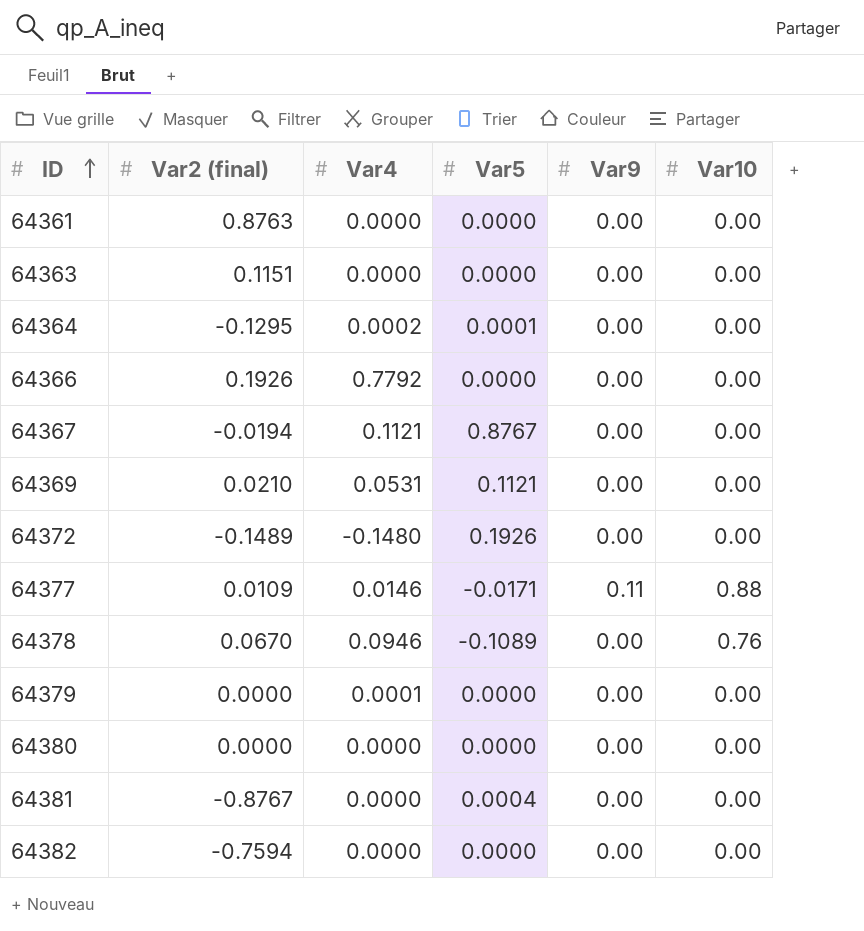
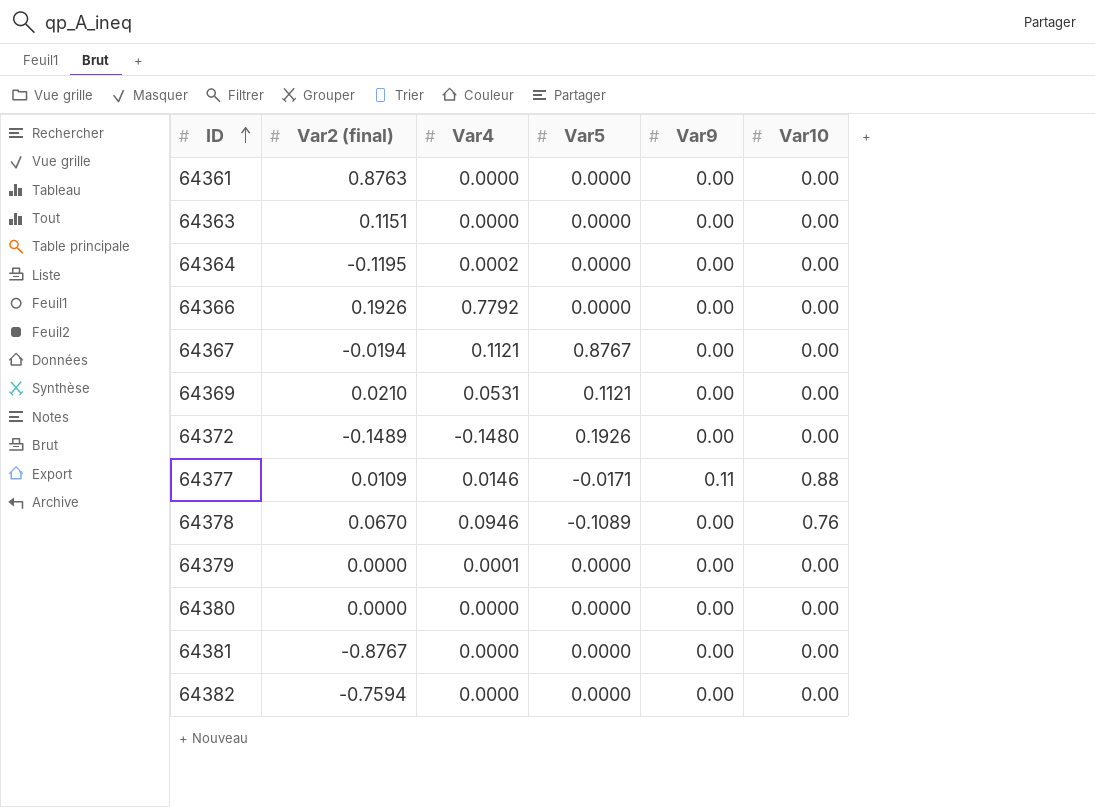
64364 | Var2 (final): -0.1295 -> -0.1195
64364 | Var5: 0.0001 -> 0.0000
64381 | Var5: 0.0004 -> 0.0000

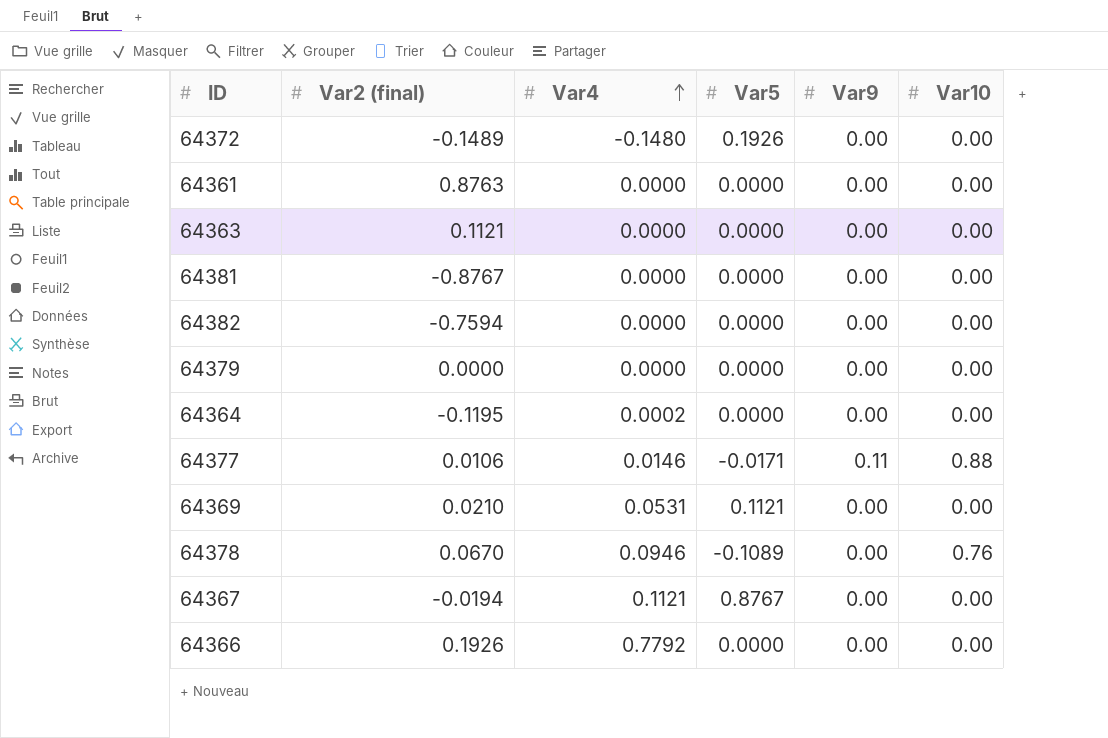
row order: ID ascending -> Var4 ascending
row 64380: 0.0000 | 0.0000 | 0.0000 | 0.00 | 0.00 -> none
64363 | Var2 (final): 0.1151 -> 0.1121
64379 | Var4: 0.0001 -> 0.0000
64377 | Var2 (final): 0.0109 -> 0.0106

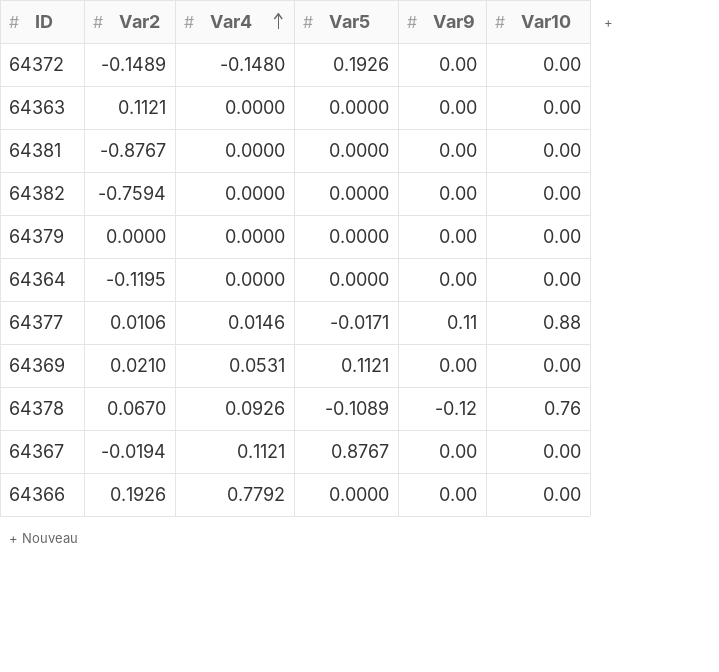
column name: Var2 (final) -> Var2
row 64361: 0.8763 | 0.0000 | 0.0000 | 0.00 | 0.00 -> none
64364 | Var4: 0.0002 -> 0.0000
64378 | Var4: 0.0946 -> 0.0926
64378 | Var9: 0.00 -> -0.12

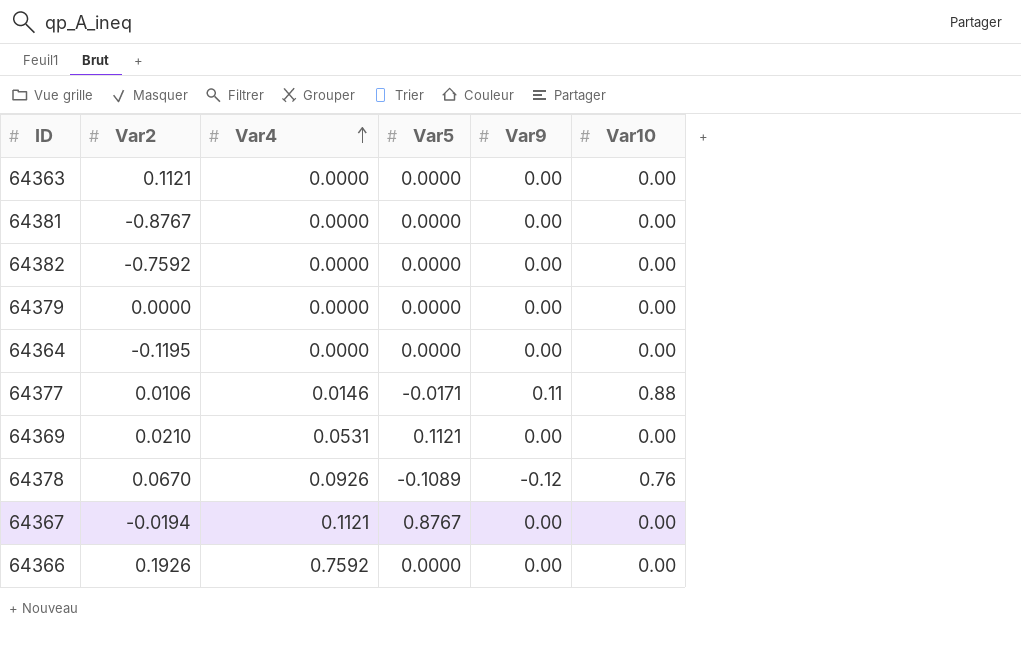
row 64372: -0.1489 | -0.1480 | 0.1926 | 0.00 | 0.00 -> none
64382 | Var2: -0.7594 -> -0.7592
64366 | Var4: 0.7792 -> 0.7592

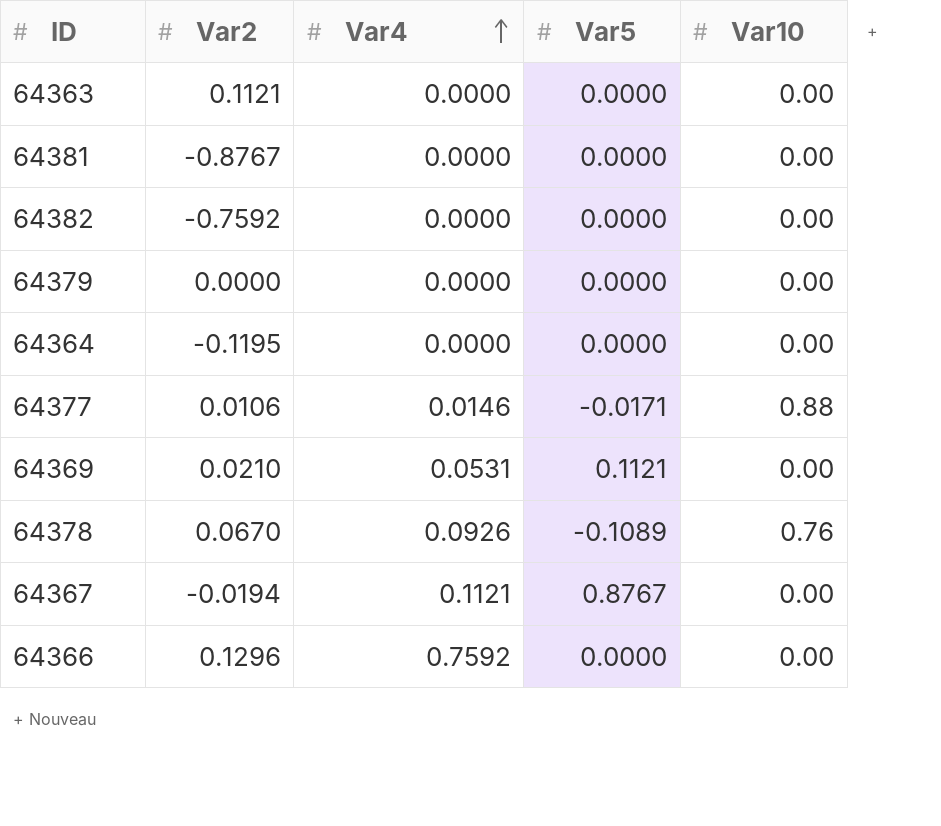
column Var9 | position: 5 -> none
64366 | Var2: 0.1926 -> 0.1296

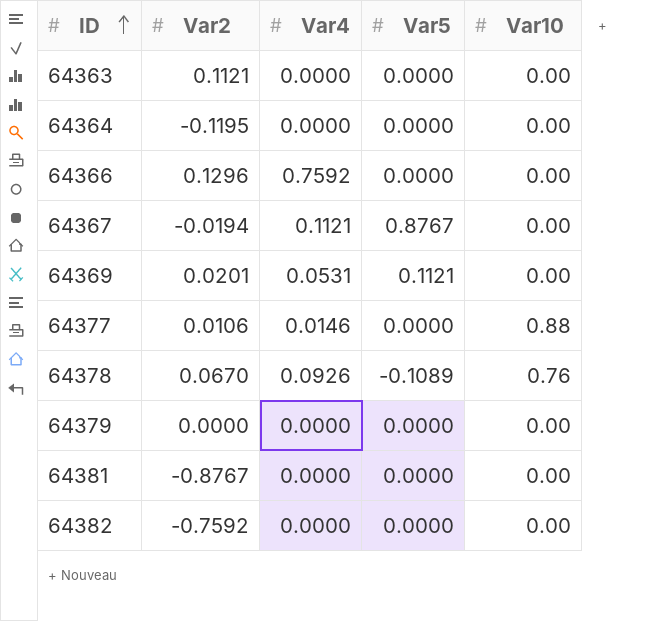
row order: Var4 ascending -> ID ascending
64369 | Var2: 0.0210 -> 0.0201
64377 | Var5: -0.0171 -> 0.0000

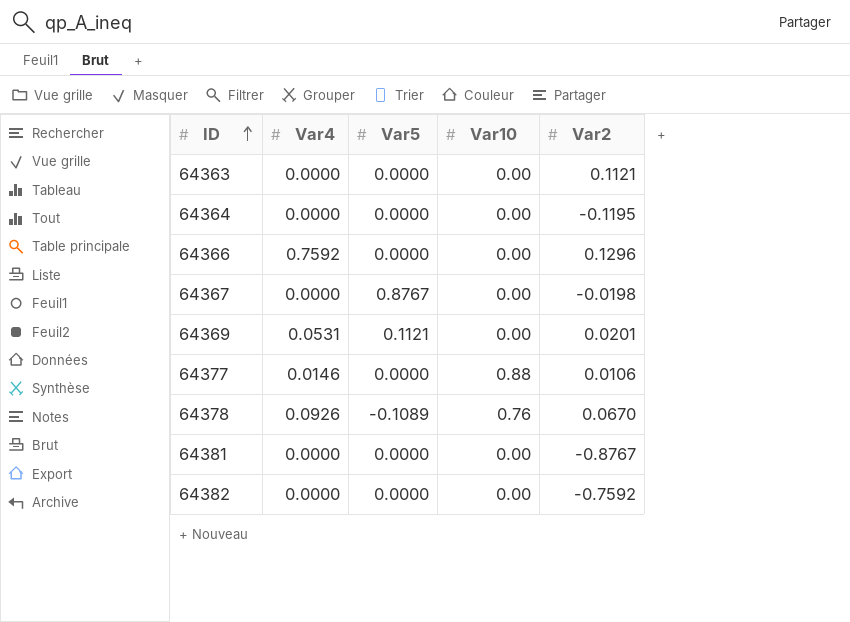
column Var2 | position: 2 -> 5
row 64379: 0.0000 | 0.0000 | 0.0000 | 0.00 -> none
64367 | Var4: 0.1121 -> 0.0000
64367 | Var2: -0.0194 -> -0.0198

